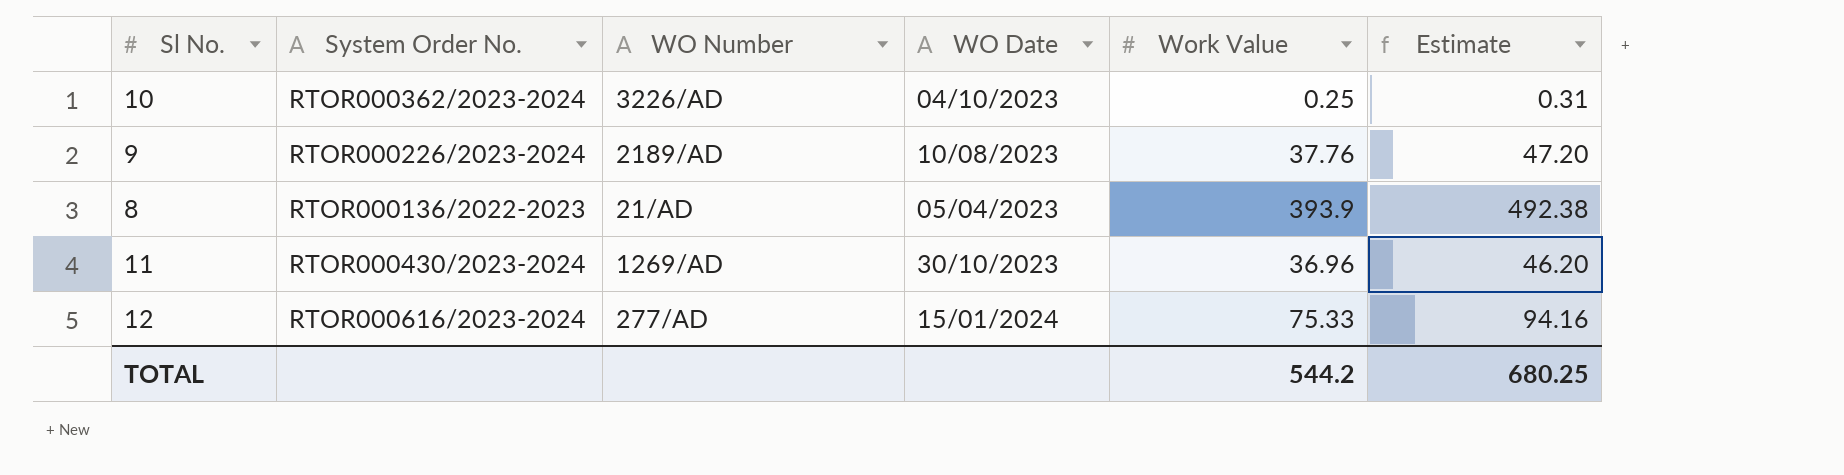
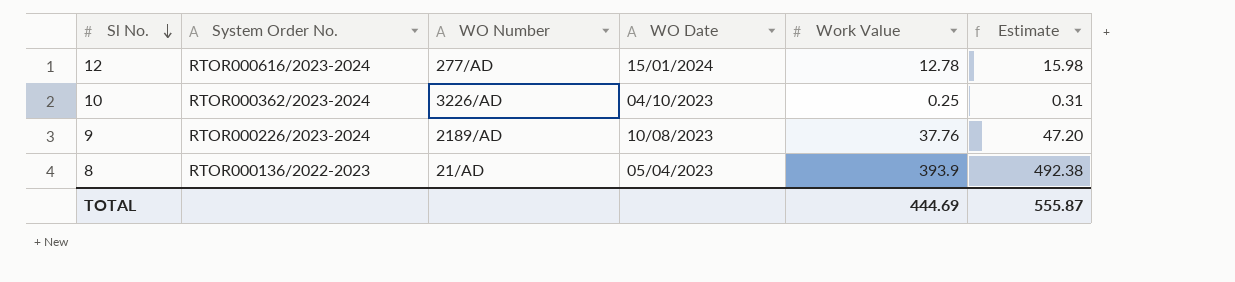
row order: none -> Sl No. descending
row 11: RTOR000430/2023-2024 | 1269/AD | 30/10/2023 | 36.96 | 46.20 -> none
12 | Work Value: 75.33 -> 12.78
12 | Estimate: 94.16 -> 15.98
TOTAL | Work Value: 544.2 -> 444.69
TOTAL | Estimate: 680.25 -> 555.87

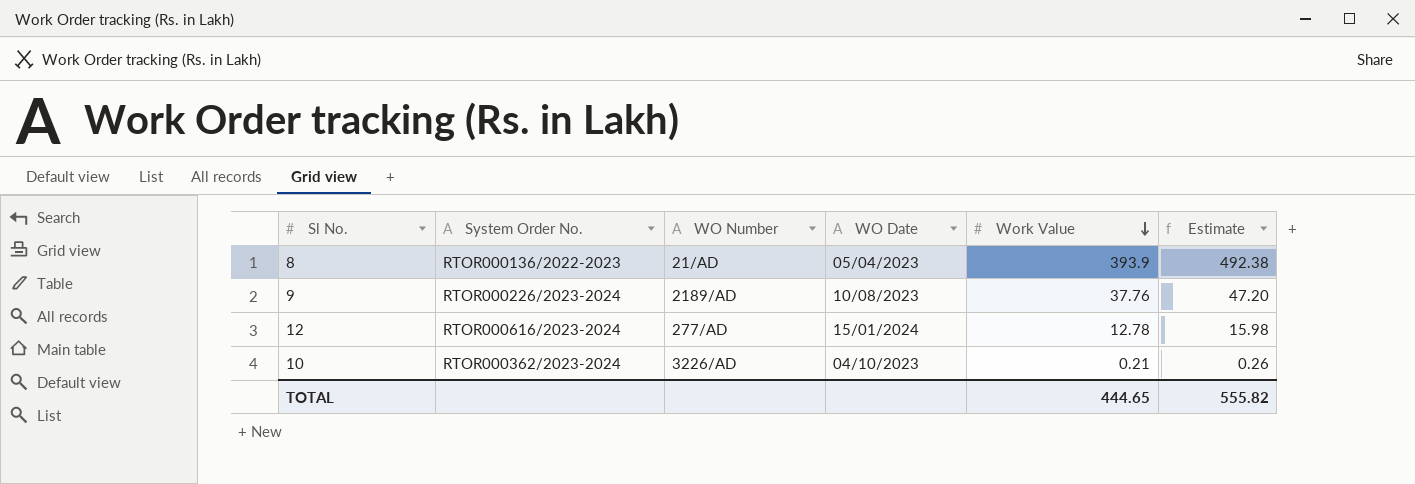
row order: Sl No. descending -> Work Value descending
10 | Work Value: 0.25 -> 0.21
10 | Estimate: 0.31 -> 0.26
TOTAL | Work Value: 444.69 -> 444.65
TOTAL | Estimate: 555.87 -> 555.82

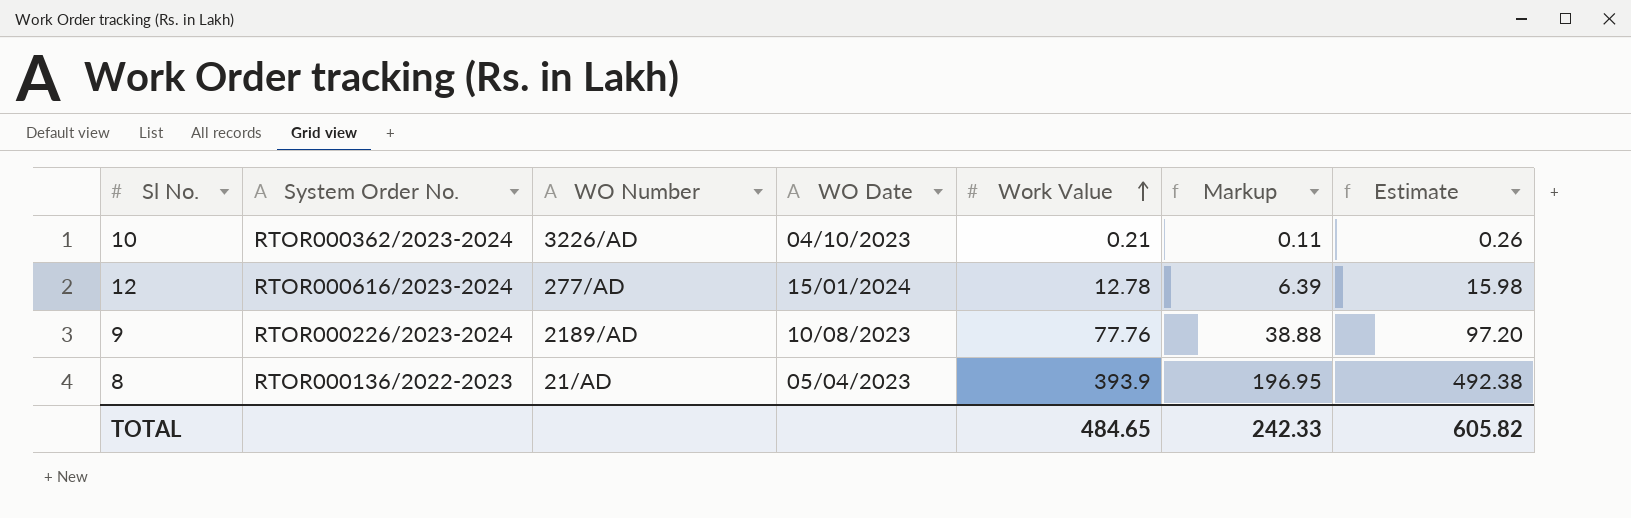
row order: Work Value descending -> Work Value ascending
column Markup | formula: none -> [Work Value] * 0.5
9 | Work Value: 37.76 -> 77.76
9 | Estimate: 47.20 -> 97.20
TOTAL | Work Value: 444.65 -> 484.65
TOTAL | Estimate: 555.82 -> 605.82

